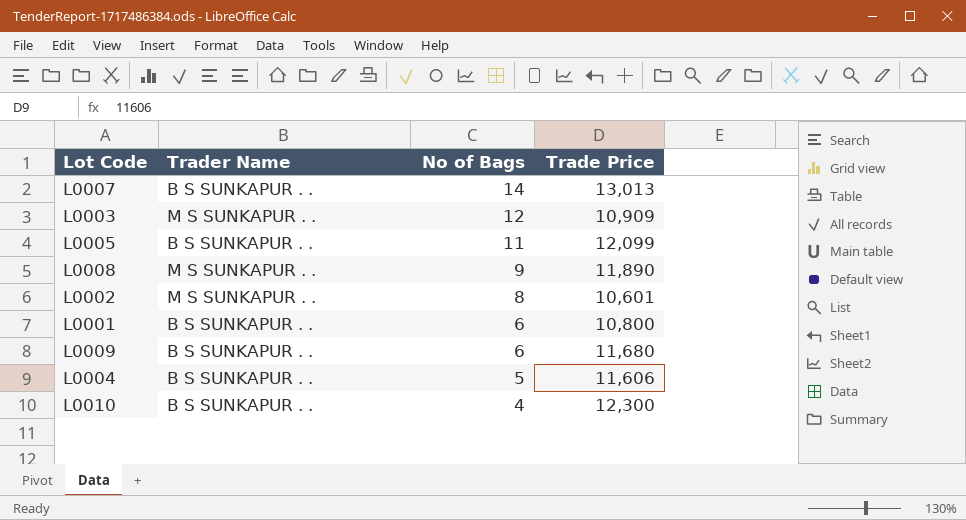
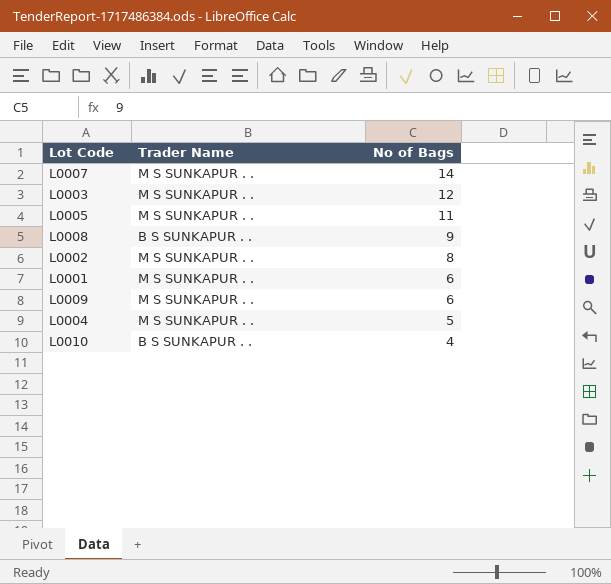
column Trade Price | position: 4 -> none
L0007 | Trader Name: B S SUNKAPUR . . -> M S SUNKAPUR . .
L0005 | Trader Name: B S SUNKAPUR . . -> M S SUNKAPUR . .
L0008 | Trader Name: M S SUNKAPUR . . -> B S SUNKAPUR . .
L0001 | Trader Name: B S SUNKAPUR . . -> M S SUNKAPUR . .
L0009 | Trader Name: B S SUNKAPUR . . -> M S SUNKAPUR . .
L0004 | Trader Name: B S SUNKAPUR . . -> M S SUNKAPUR . .

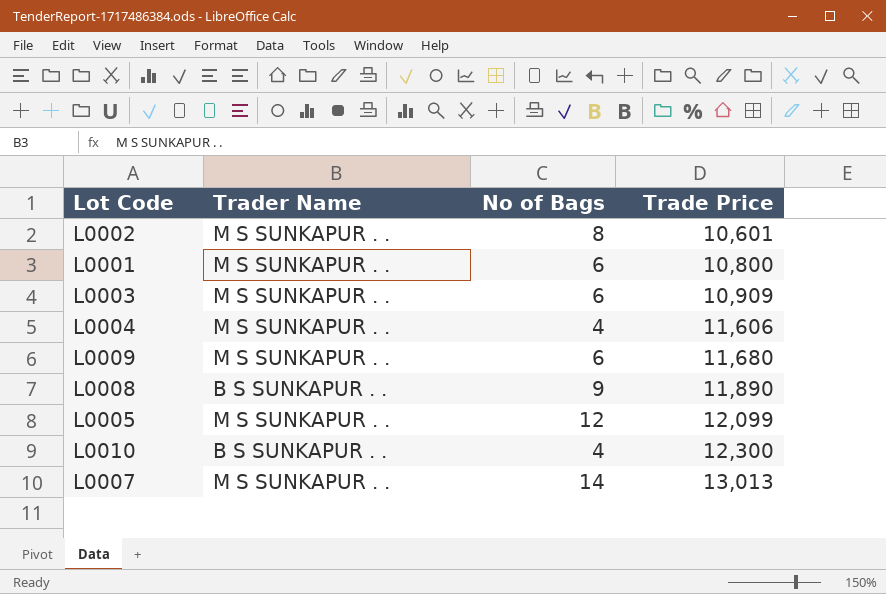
row order: No of Bags descending -> Trade Price ascending
column Trade Price | position: none -> 4
L0003 | No of Bags: 12 -> 6
L0004 | No of Bags: 5 -> 4
L0005 | No of Bags: 11 -> 12

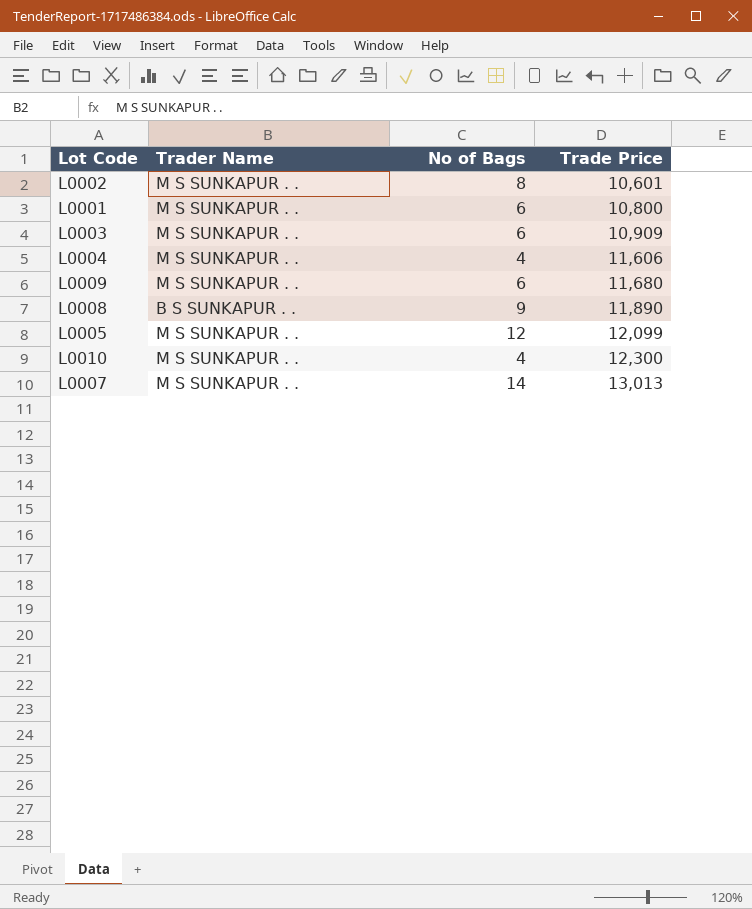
L0010 | Trader Name: B S SUNKAPUR . . -> M S SUNKAPUR . .

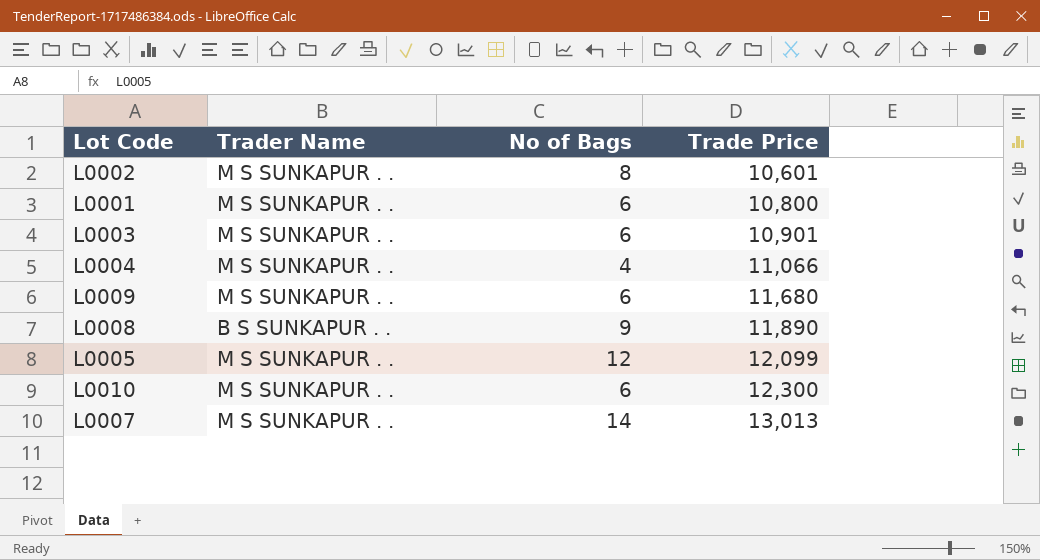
L0003 | Trade Price: 10,909 -> 10,901
L0004 | Trade Price: 11,606 -> 11,066
L0010 | No of Bags: 4 -> 6

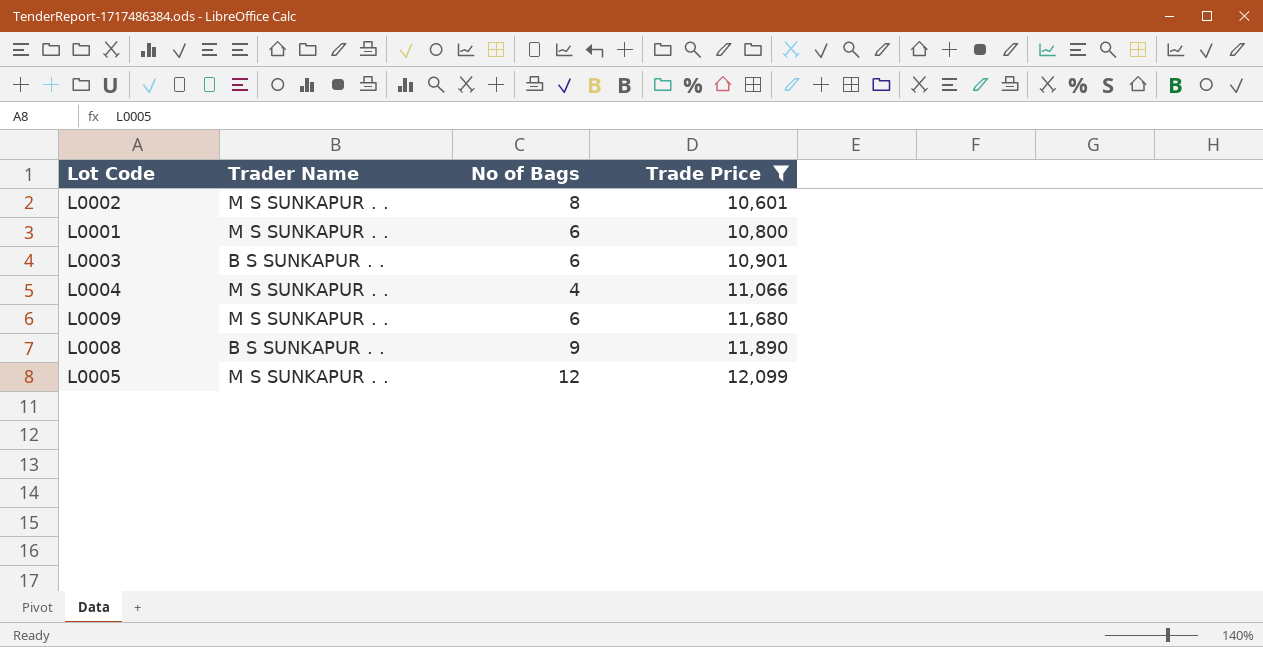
filter: none -> Trade Price <= 12,099
L0003 | Trader Name: M S SUNKAPUR . . -> B S SUNKAPUR . .

